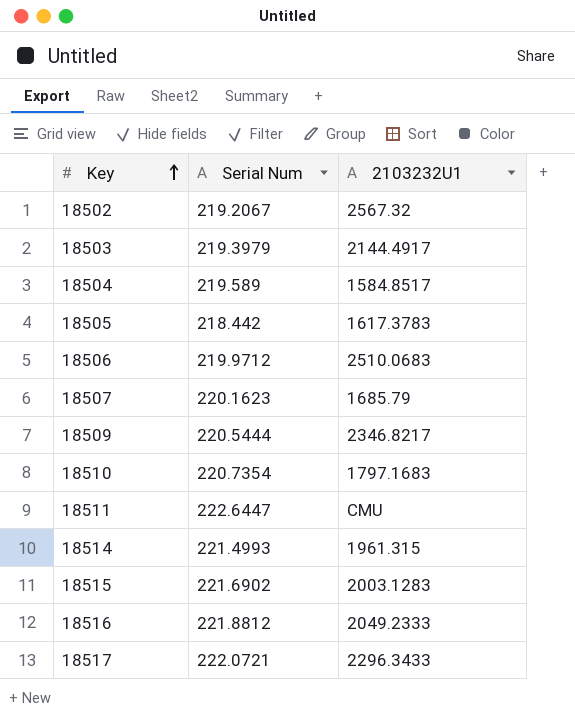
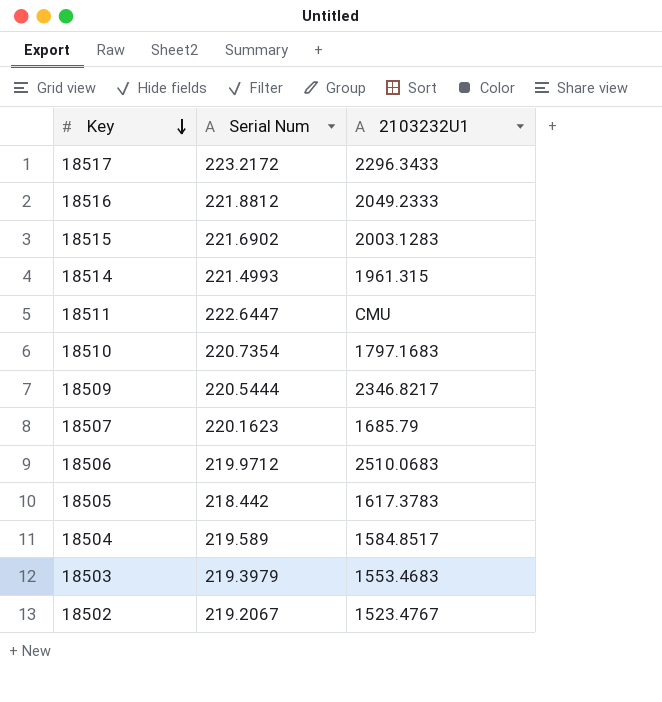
row order: Key ascending -> Key descending
18517 | Serial Num: 222.0721 -> 223.2172
18503 | 2103232U1: 2144.4917 -> 1553.4683
18502 | 2103232U1: 2567.32 -> 1523.4767

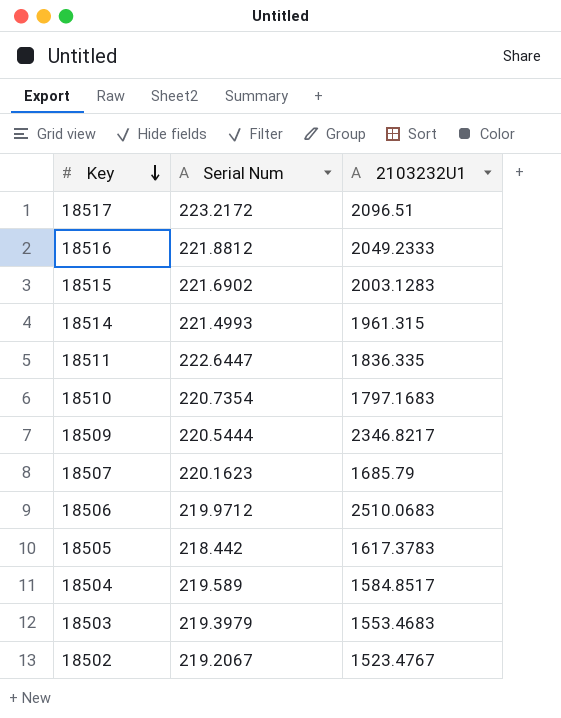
18517 | 2103232U1: 2296.3433 -> 2096.51
18511 | 2103232U1: CMU -> 1836.335

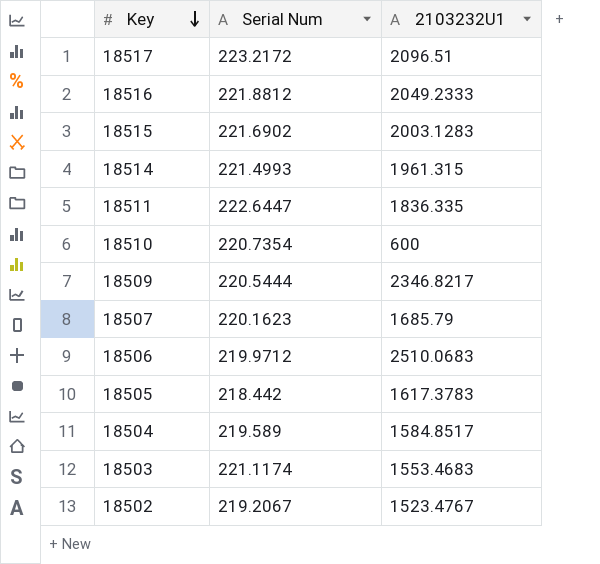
18510 | 2103232U1: 1797.1683 -> 600
18503 | Serial Num: 219.3979 -> 221.1174

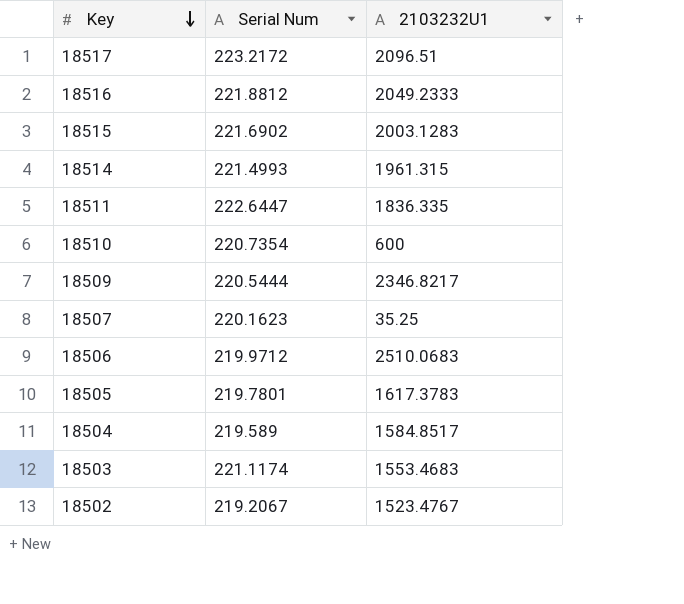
18507 | 2103232U1: 1685.79 -> 35.25
18505 | Serial Num: 218.442 -> 219.7801

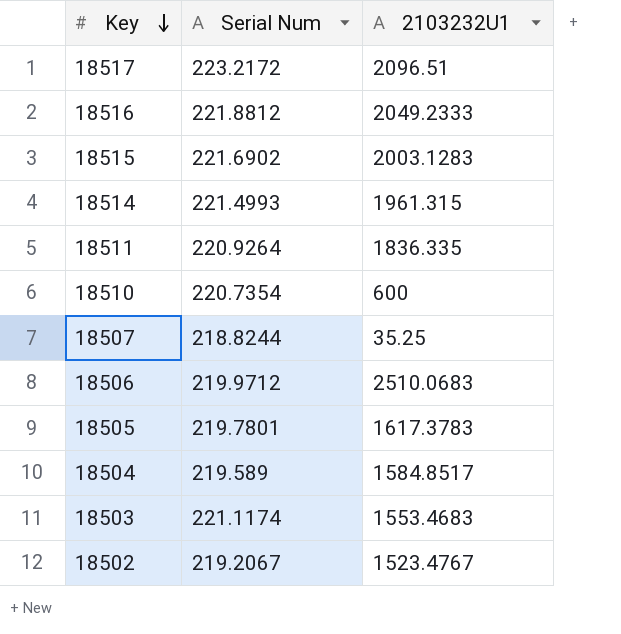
row 18509: 220.5444 | 2346.8217 -> none
18511 | Serial Num: 222.6447 -> 220.9264
18507 | Serial Num: 220.1623 -> 218.8244

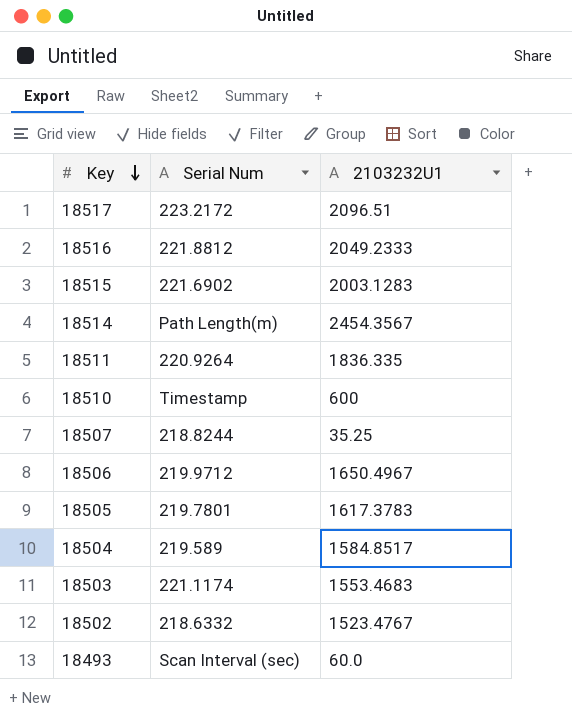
18514 | Serial Num: 221.4993 -> Path Length(m)
18514 | 2103232U1: 1961.315 -> 2454.3567
18510 | Serial Num: 220.7354 -> Timestamp
18506 | 2103232U1: 2510.0683 -> 1650.4967
18502 | Serial Num: 219.2067 -> 218.6332
row 18493: none -> Scan Interval (sec) | 60.0

